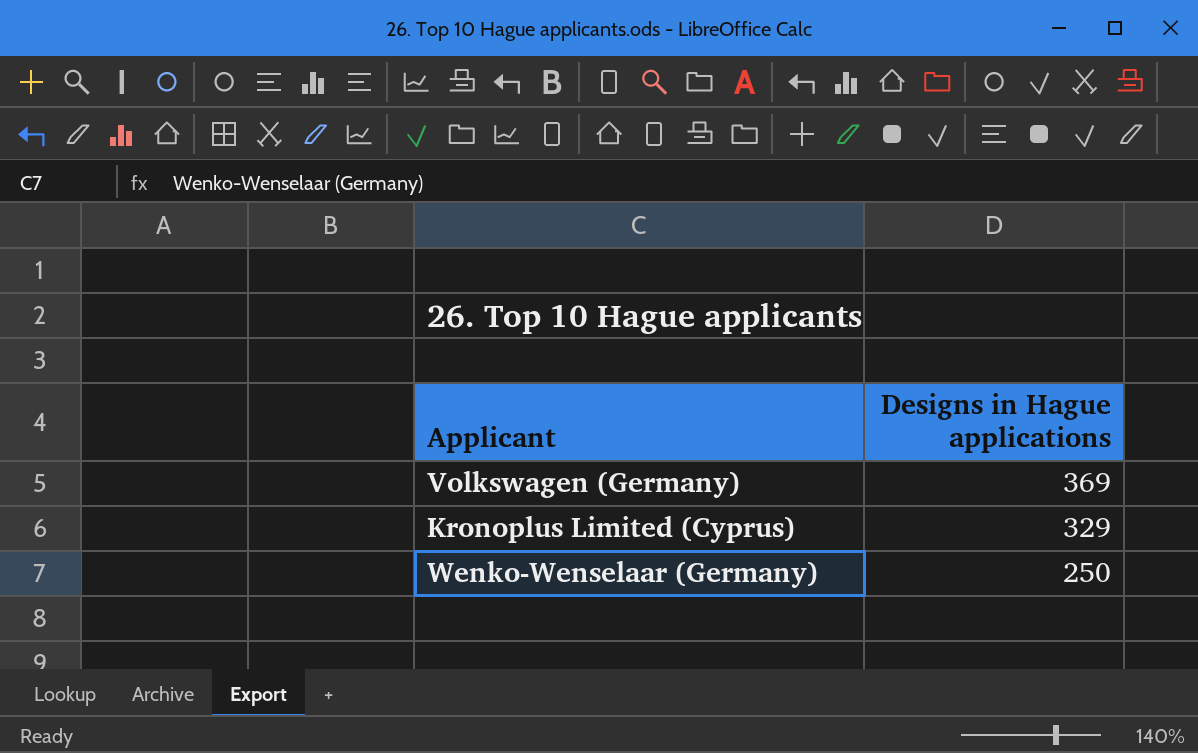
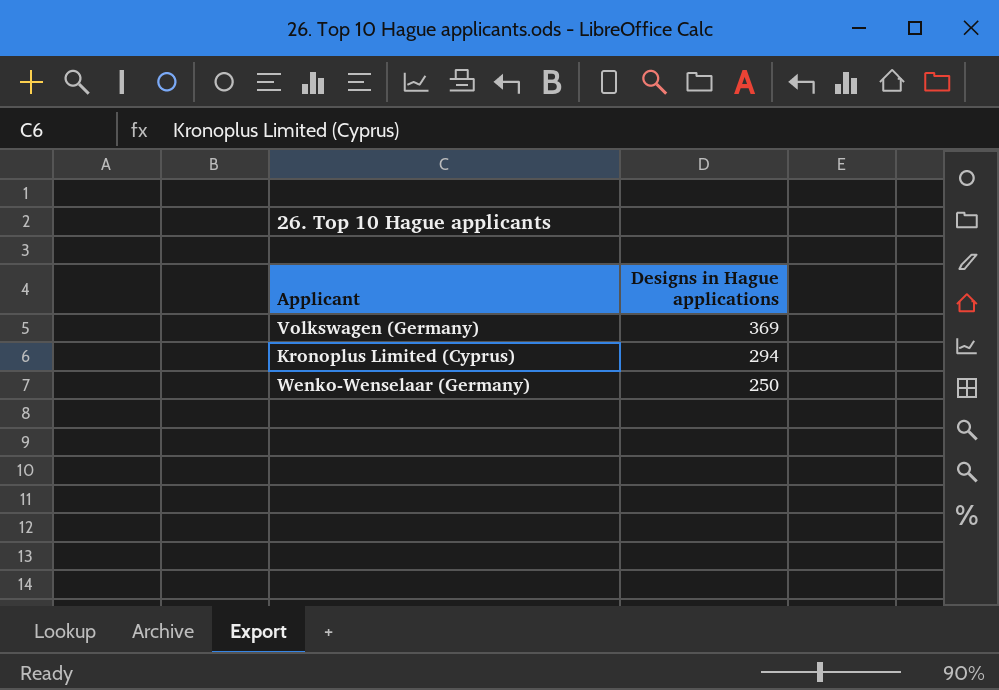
Kronoplus Limited (Cyprus) | Designs in Hague applications: 329 -> 294

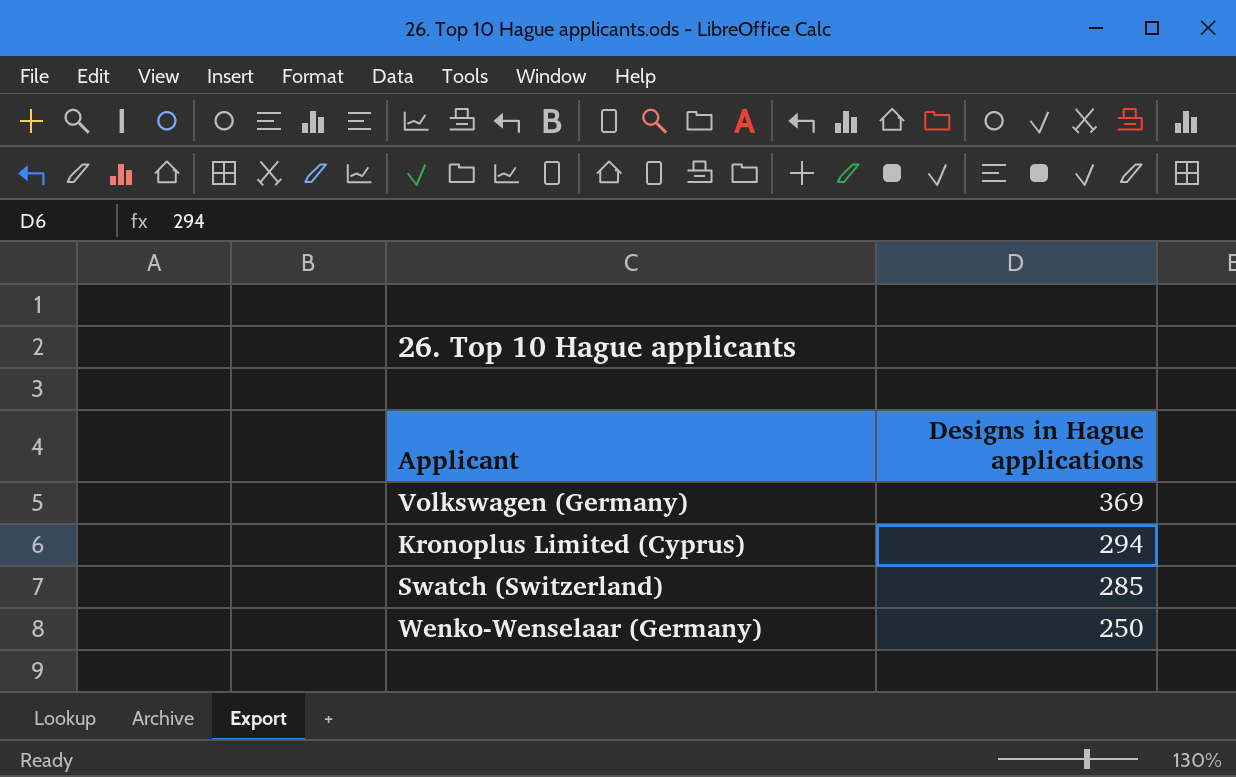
row Swatch (Switzerland): none -> 285

